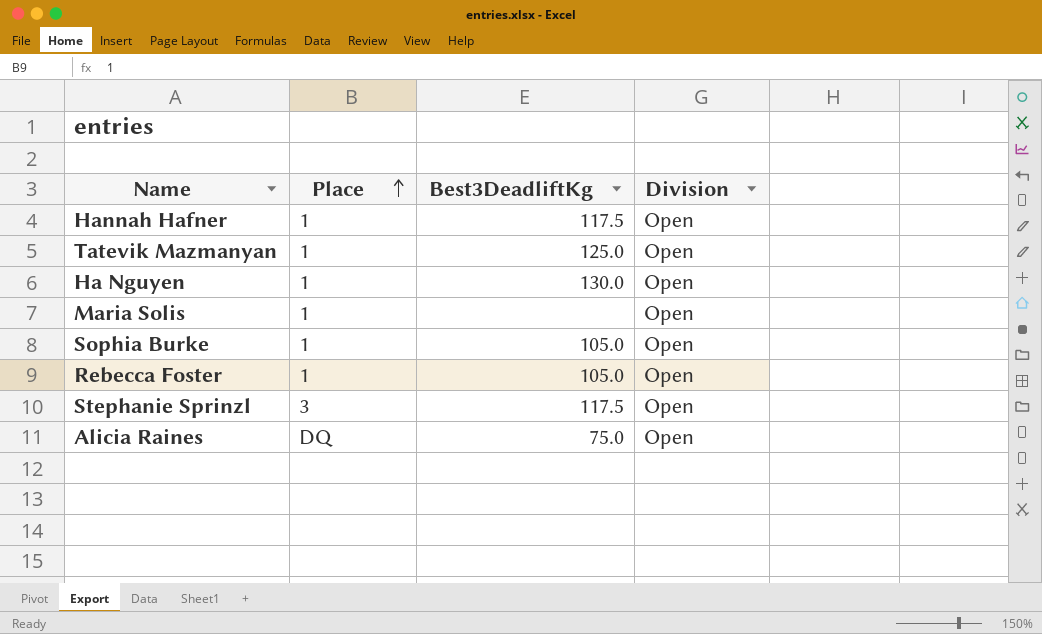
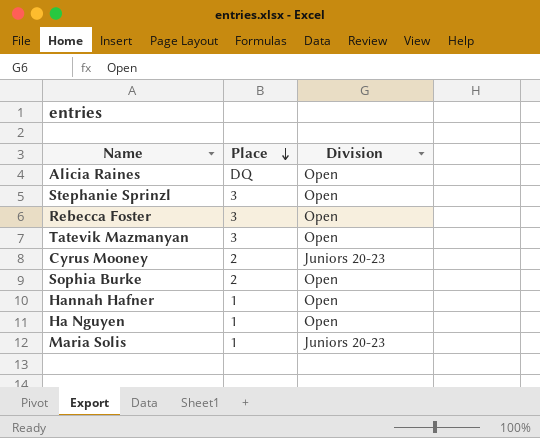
row order: Place ascending -> Place descending
column Best3DeadliftKg | position: 3 -> none
Rebecca Foster | Place: 1 -> 3
Tatevik Mazmanyan | Place: 1 -> 3
row Cyrus Mooney: none -> 2 | Juniors 20-23
Sophia Burke | Place: 1 -> 2
Maria Solis | Division: Open -> Juniors 20-23

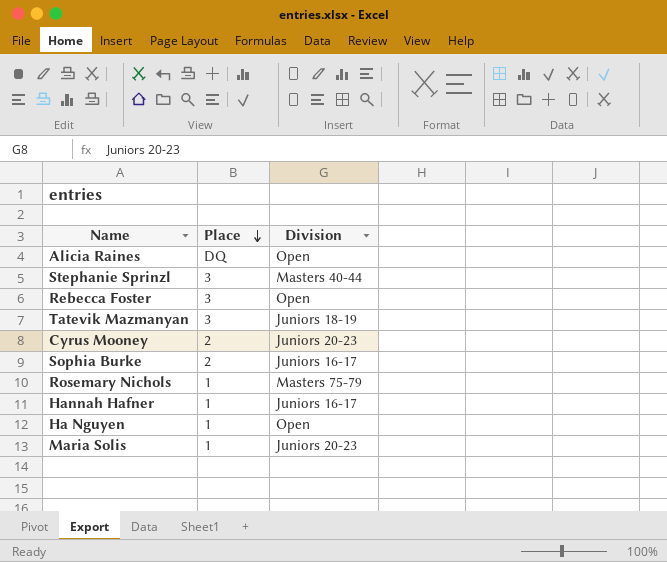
Stephanie Sprinzl | Division: Open -> Masters 40-44
Tatevik Mazmanyan | Division: Open -> Juniors 18-19
Sophia Burke | Division: Open -> Juniors 16-17
row Rosemary Nichols: none -> 1 | Masters 75-79
Hannah Hafner | Division: Open -> Juniors 16-17

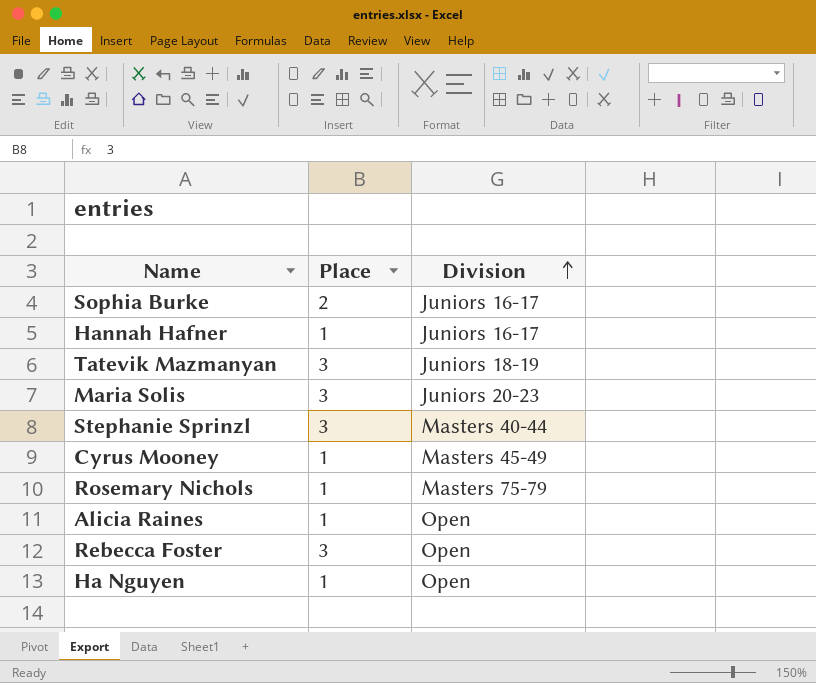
row order: Place descending -> Division ascending
Maria Solis | Place: 1 -> 3
Cyrus Mooney | Place: 2 -> 1
Cyrus Mooney | Division: Juniors 20-23 -> Masters 45-49
Alicia Raines | Place: DQ -> 1

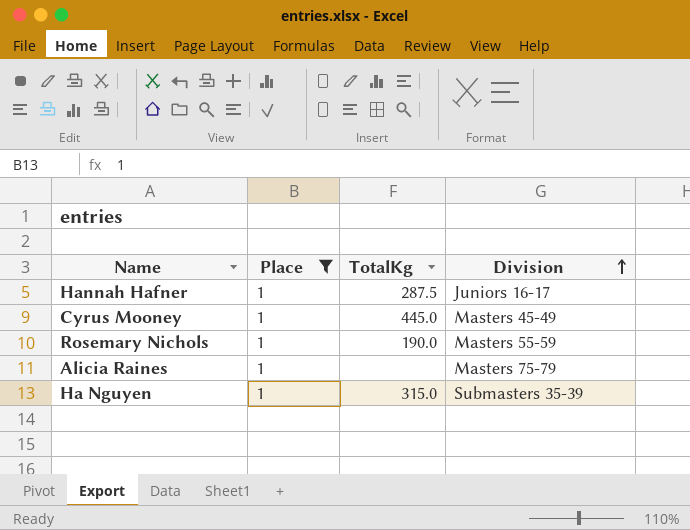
filter: none -> Place = 1
column TotalKg | position: none -> 3
Rosemary Nichols | Division: Masters 75-79 -> Masters 55-59
Alicia Raines | Division: Open -> Masters 75-79
Ha Nguyen | Division: Open -> Submasters 35-39

